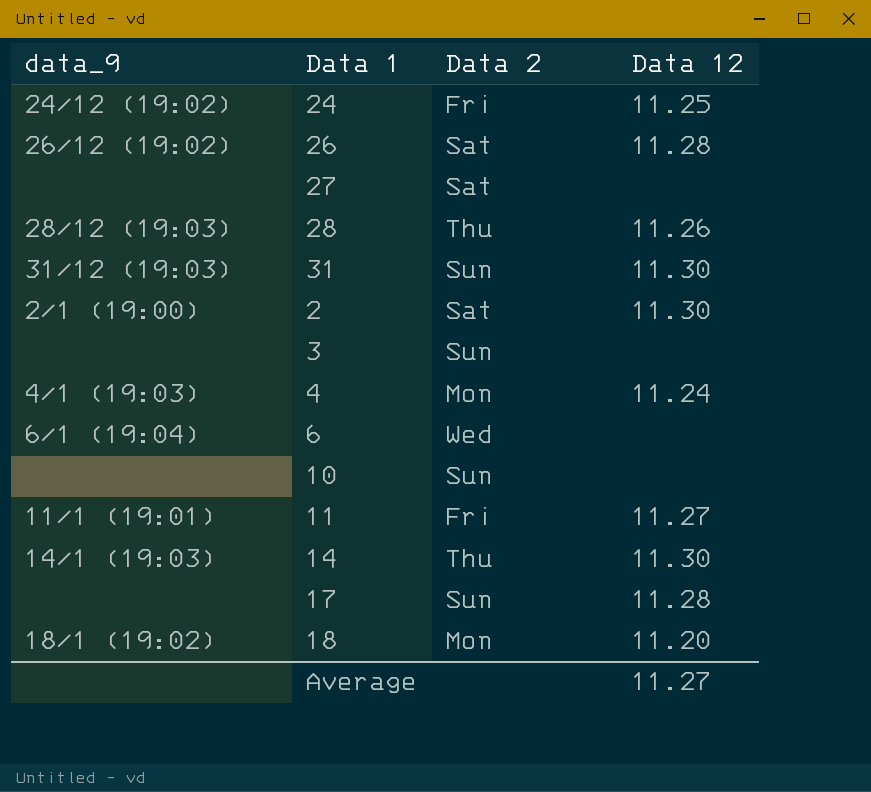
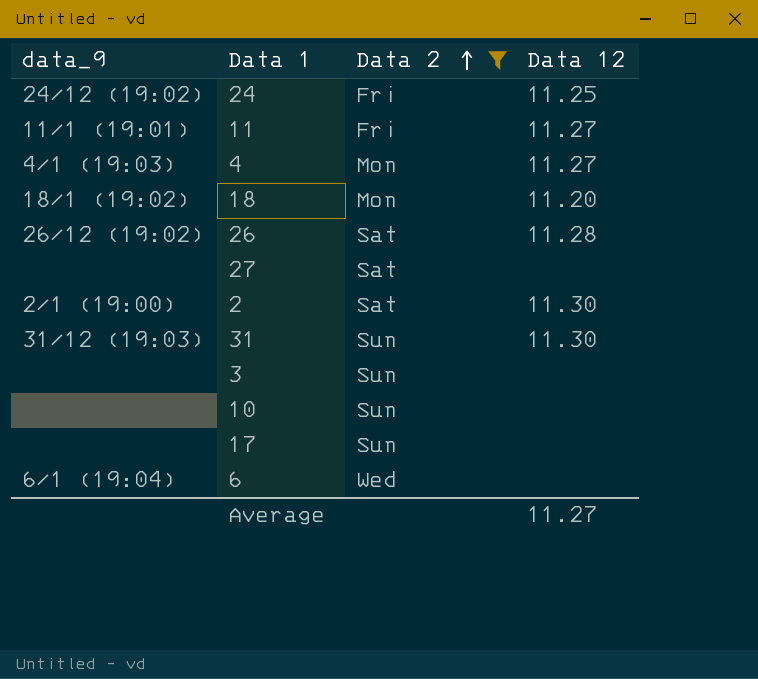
filter: none -> Data 2 != Thu
row order: none -> Data 2 ascending
4 | Data 12: 11.24 -> 11.27
17 | Data 12: 11.28 -> none

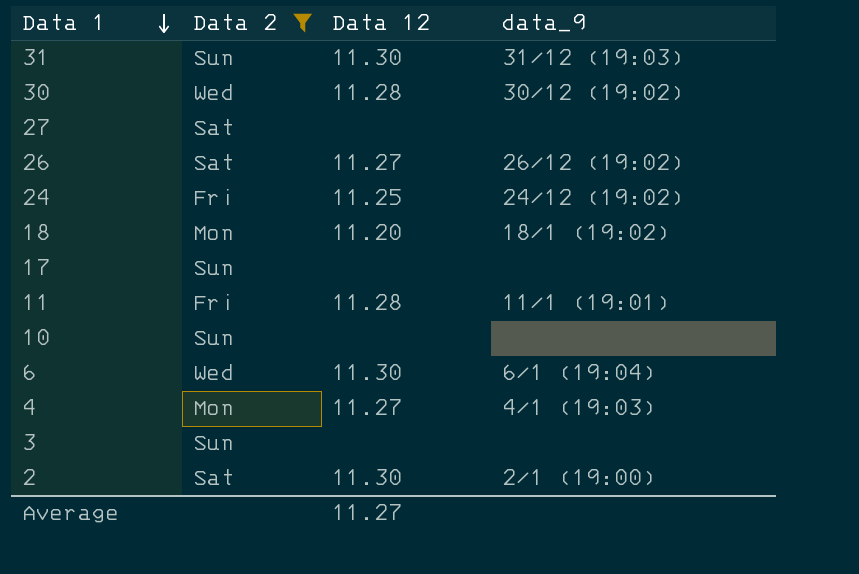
row order: Data 2 ascending -> Data 1 descending
column data_9 | position: 1 -> 4
row 30: none -> Wed | 11.28 | 30/12 (19:02)
26 | Data 12: 11.28 -> 11.27
11 | Data 12: 11.27 -> 11.28
6 | Data 12: none -> 11.30

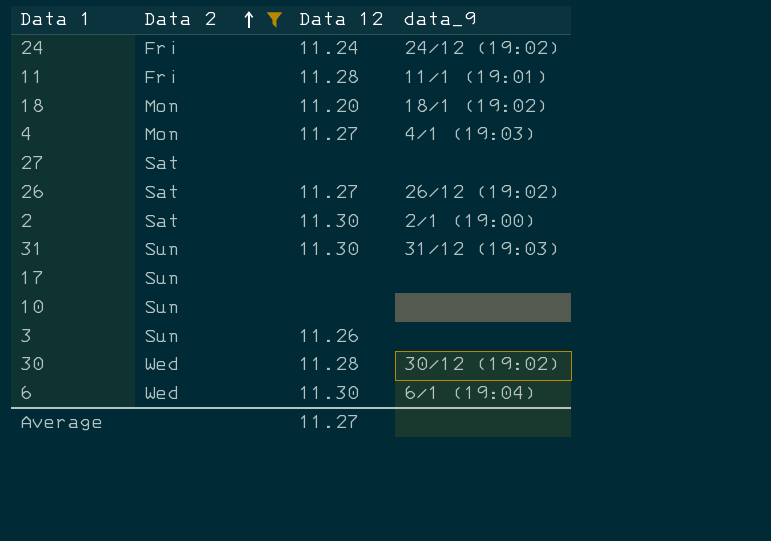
row order: Data 1 descending -> Data 2 ascending
24 | Data 12: 11.25 -> 11.24
3 | Data 12: none -> 11.26

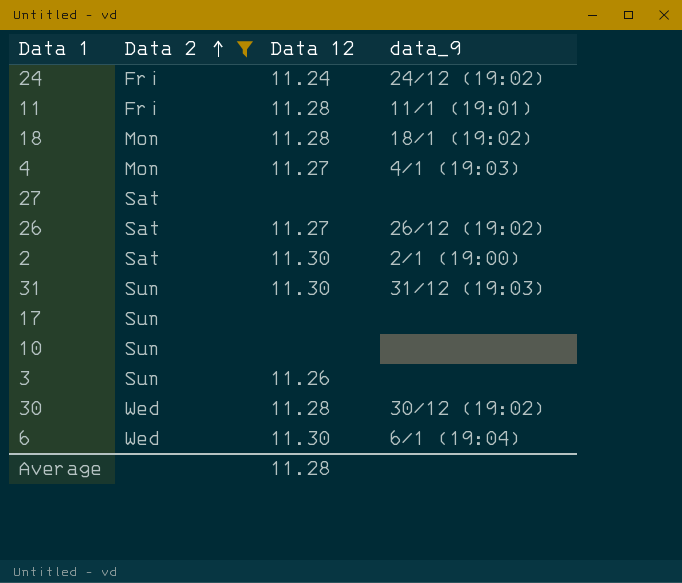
18 | Data 12: 11.20 -> 11.28
Average | Data 12: 11.27 -> 11.28

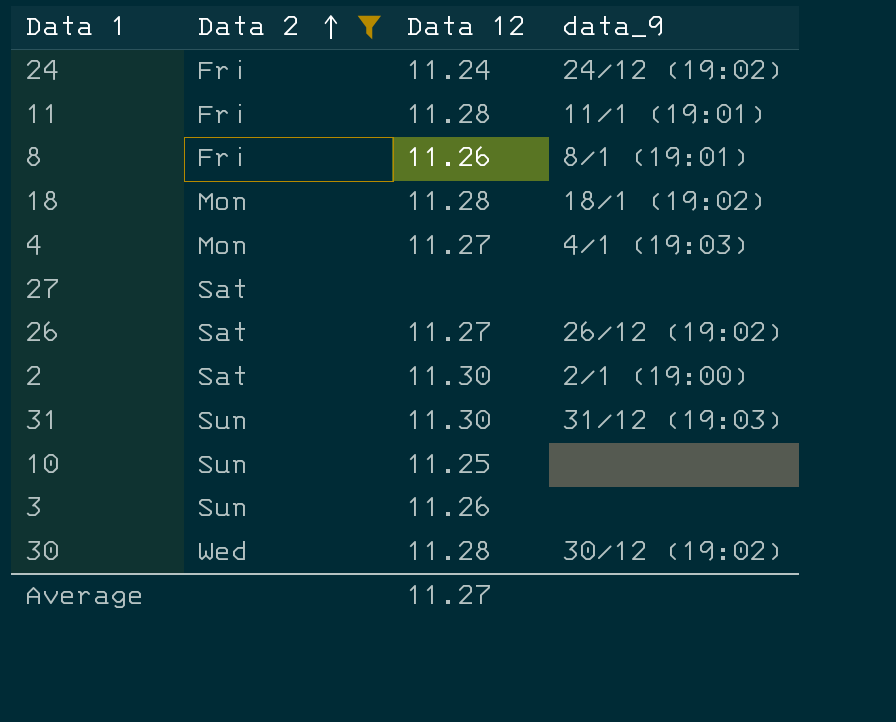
row 17: Sun | none | none -> none
row 6: Wed | 11.30 | 6/1 (19:04) -> none
row 8: none -> Fri | 11.26 | 8/1 (19:01)
10 | Data 12: none -> 11.25
Average | Data 12: 11.28 -> 11.27

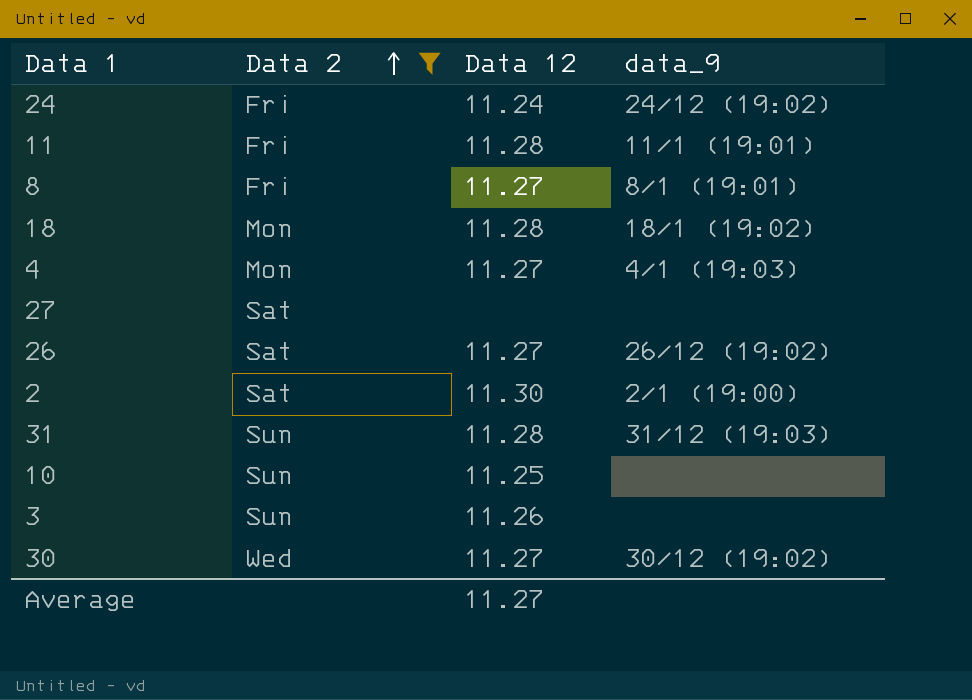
8 | Data 12: 11.26 -> 11.27
31 | Data 12: 11.30 -> 11.28
30 | Data 12: 11.28 -> 11.27

